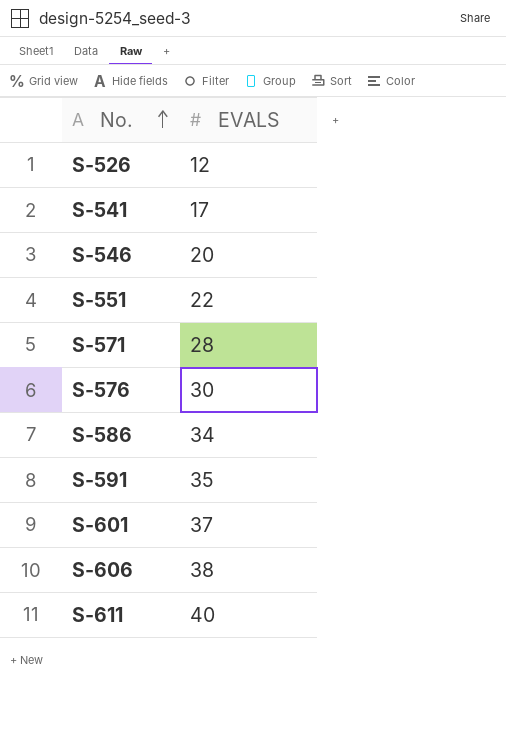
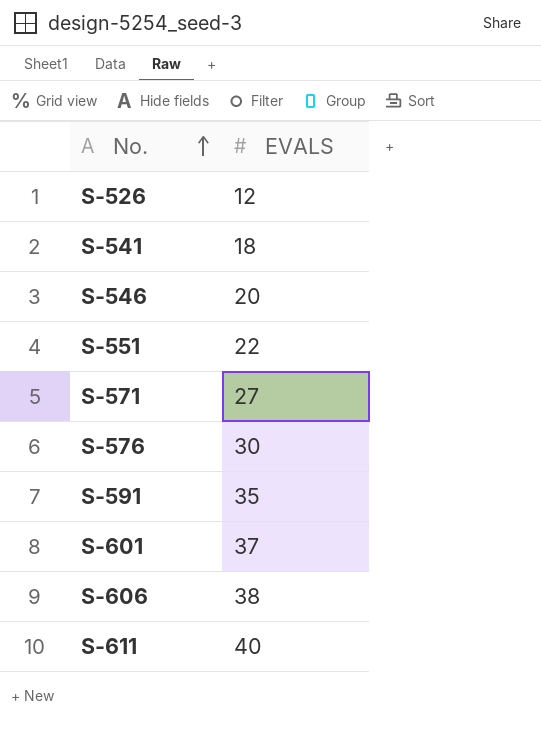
row S-586: 34 -> none
S-541 | EVALS: 17 -> 18
S-571 | EVALS: 28 -> 27

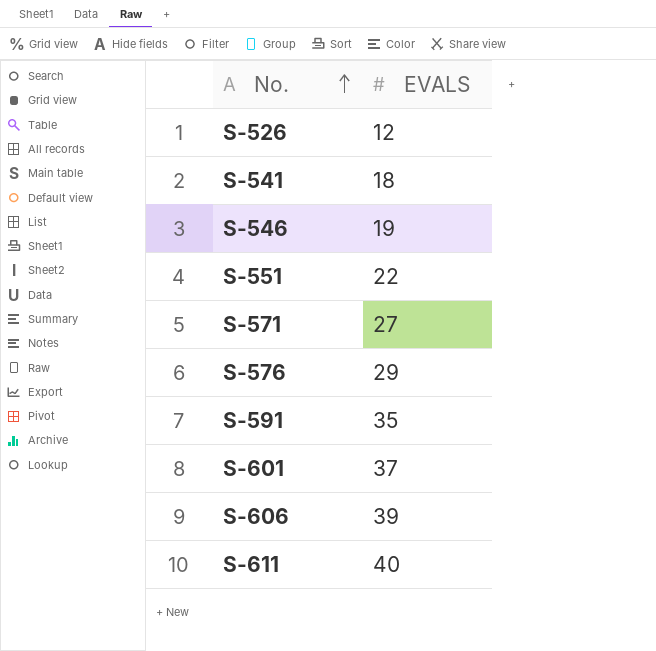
S-546 | EVALS: 20 -> 19
S-576 | EVALS: 30 -> 29
S-606 | EVALS: 38 -> 39

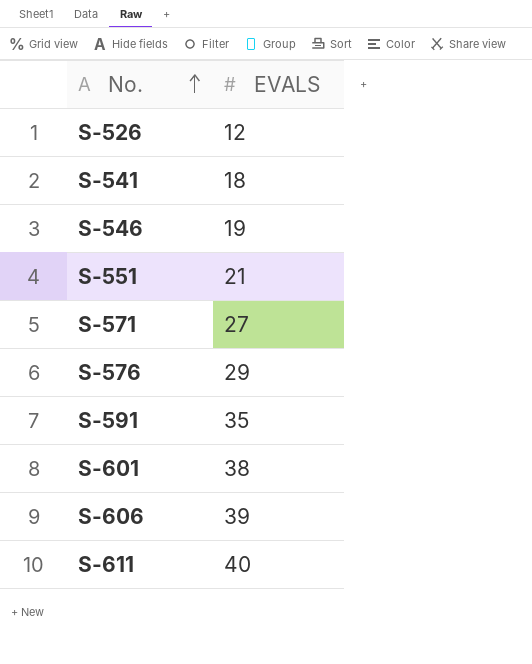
S-551 | EVALS: 22 -> 21
S-601 | EVALS: 37 -> 38

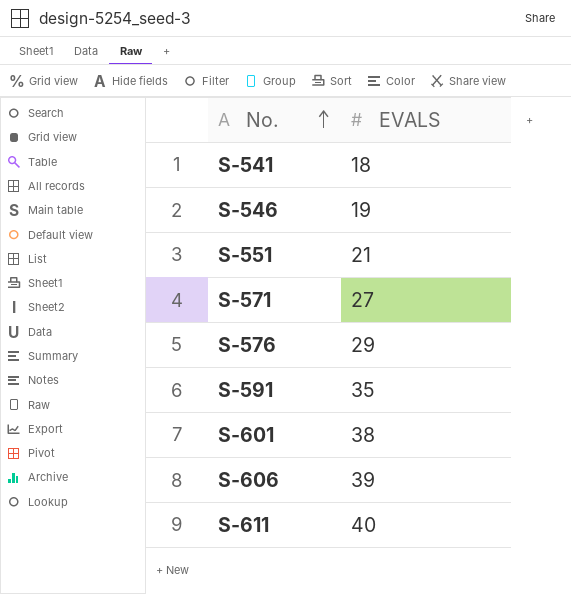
row S-526: 12 -> none

